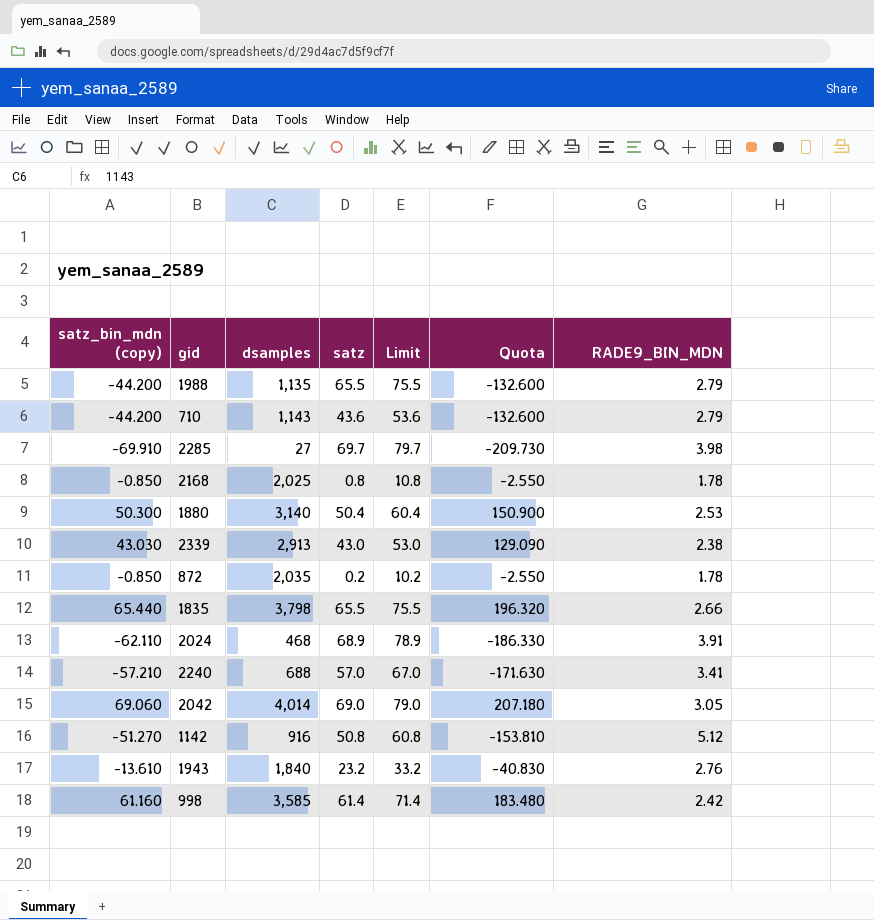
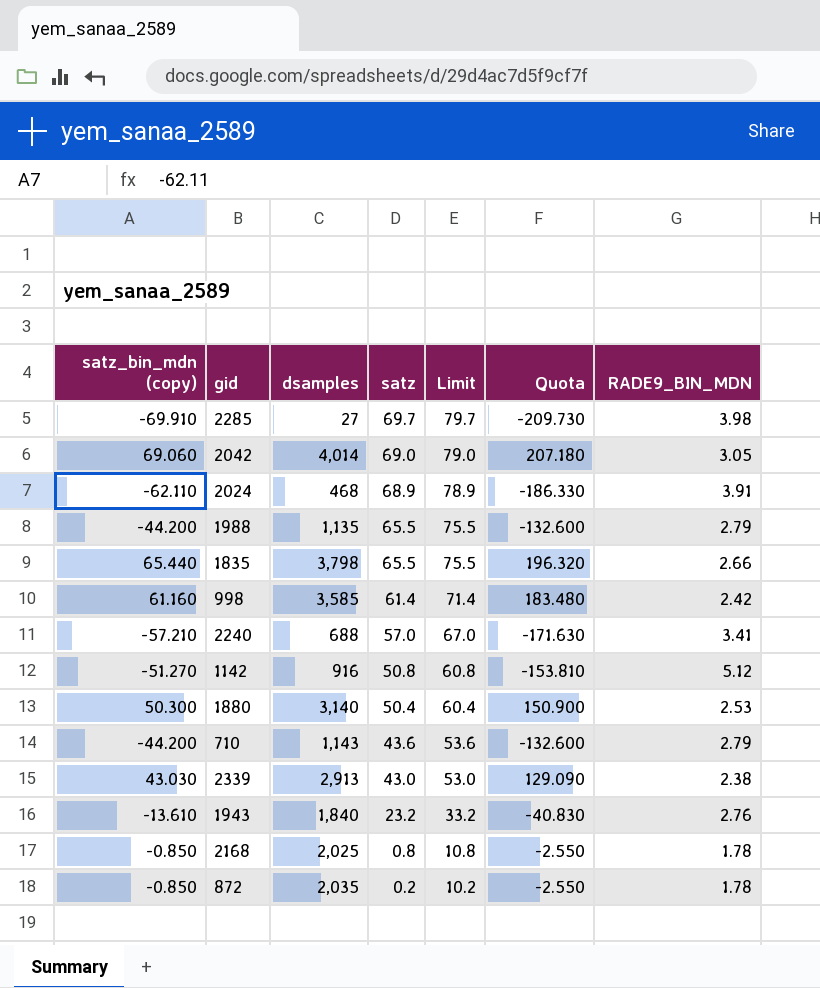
row order: none -> satz descending

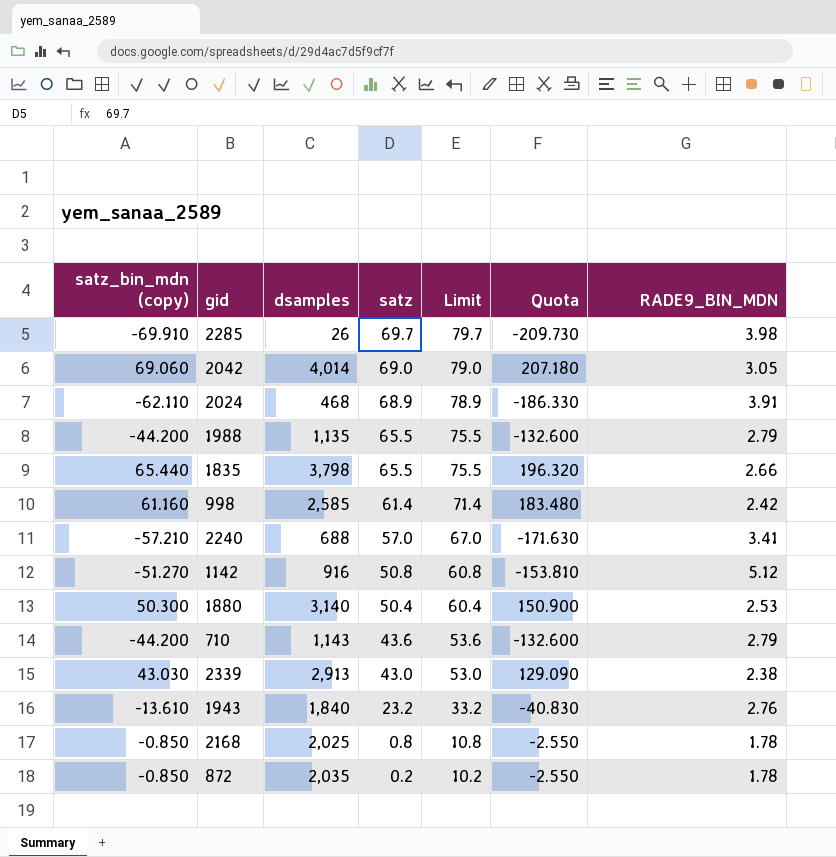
2285 | dsamples: 27 -> 26
998 | dsamples: 3,585 -> 2,585

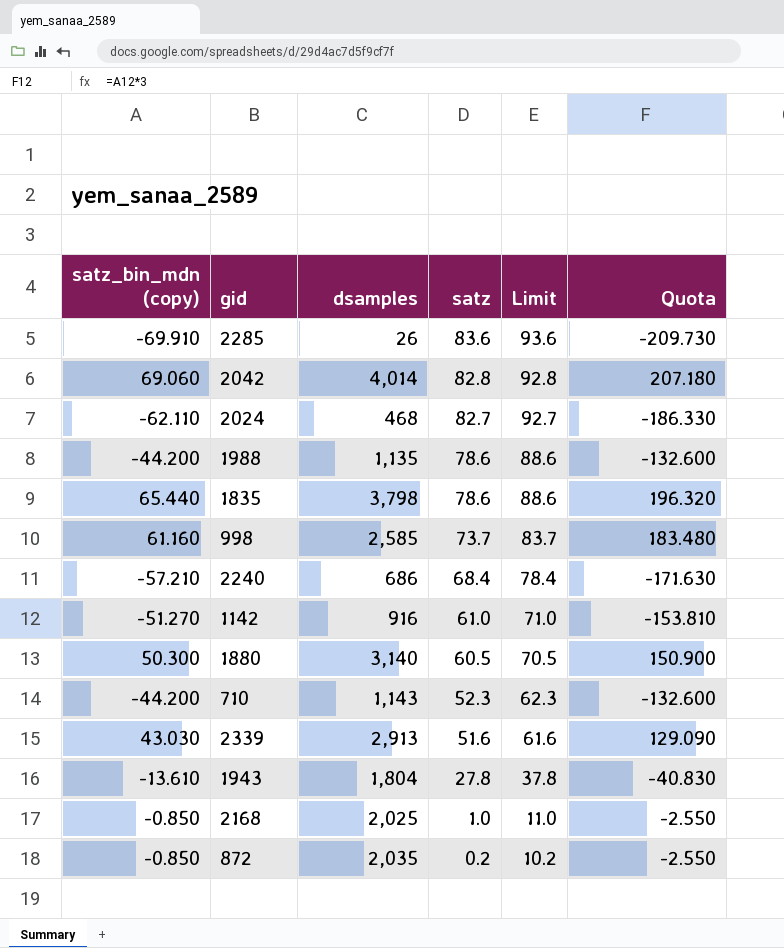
column RADE9_BIN_MDN | position: 7 -> none
2285 | satz: 69.7 -> 83.6
2285 | Limit: 79.7 -> 93.6
2042 | satz: 69.0 -> 82.8
2042 | Limit: 79.0 -> 92.8
2024 | satz: 68.9 -> 82.7
2024 | Limit: 78.9 -> 92.7
1988 | satz: 65.5 -> 78.6
1988 | Limit: 75.5 -> 88.6
1835 | satz: 65.5 -> 78.6
1835 | Limit: 75.5 -> 88.6
998 | satz: 61.4 -> 73.7
998 | Limit: 71.4 -> 83.7
2240 | dsamples: 688 -> 686
2240 | satz: 57.0 -> 68.4
2240 | Limit: 67.0 -> 78.4
1142 | satz: 50.8 -> 61.0
1142 | Limit: 60.8 -> 71.0
1880 | satz: 50.4 -> 60.5
1880 | Limit: 60.4 -> 70.5
710 | satz: 43.6 -> 52.3
710 | Limit: 53.6 -> 62.3
2339 | satz: 43.0 -> 51.6
2339 | Limit: 53.0 -> 61.6
1943 | dsamples: 1,840 -> 1,804
1943 | satz: 23.2 -> 27.8
1943 | Limit: 33.2 -> 37.8
2168 | satz: 0.8 -> 1.0
2168 | Limit: 10.8 -> 11.0

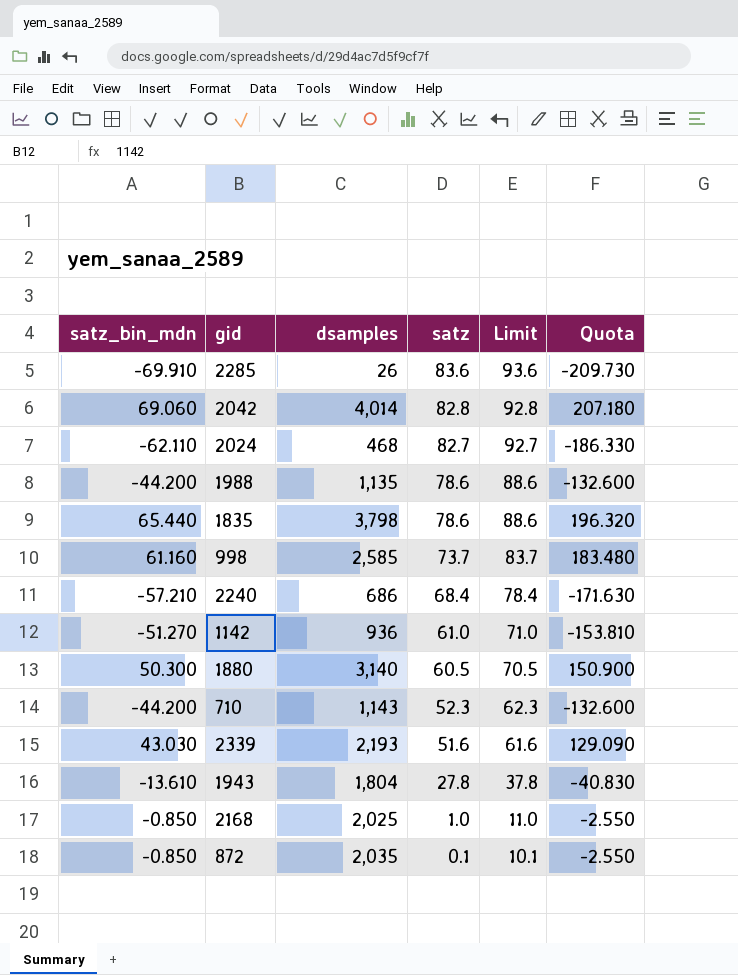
column name: satz_bin_mdn (copy) -> satz_bin_mdn
1142 | dsamples: 916 -> 936
2339 | dsamples: 2,913 -> 2,193
872 | satz: 0.2 -> 0.1
872 | Limit: 10.2 -> 10.1

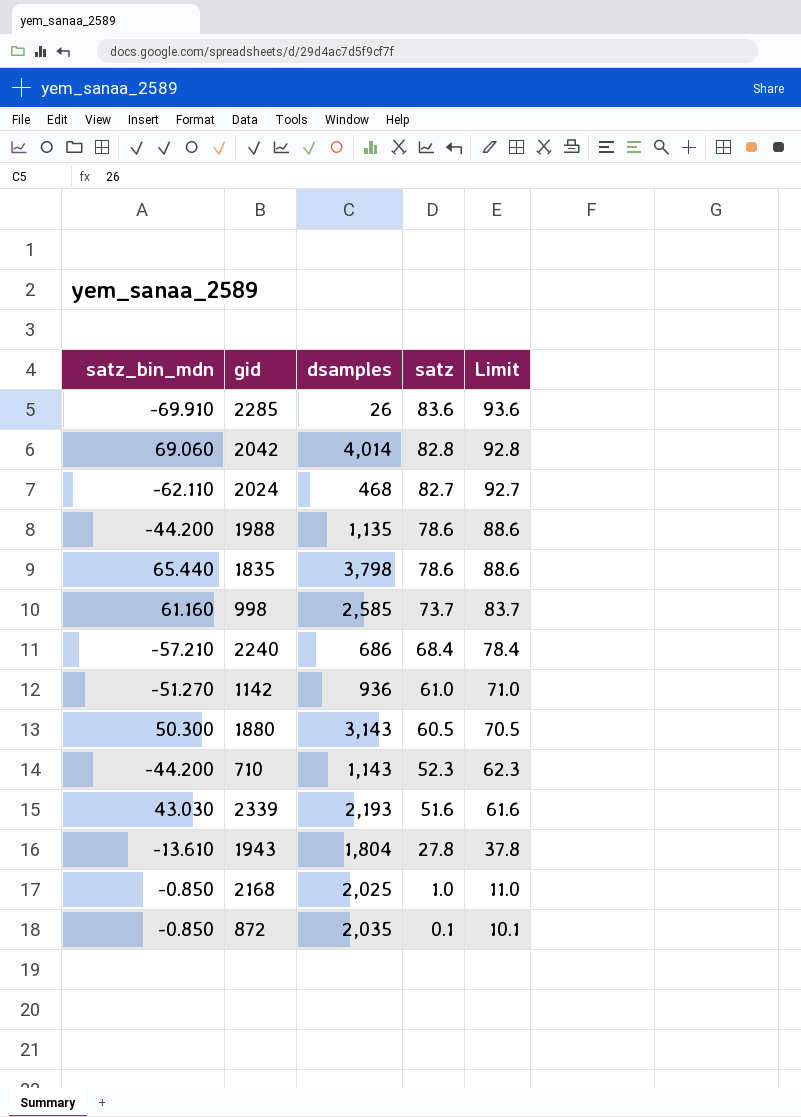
column Quota | formula: [satz_bin_mdn] * 3 -> none
1880 | dsamples: 3,140 -> 3,143

